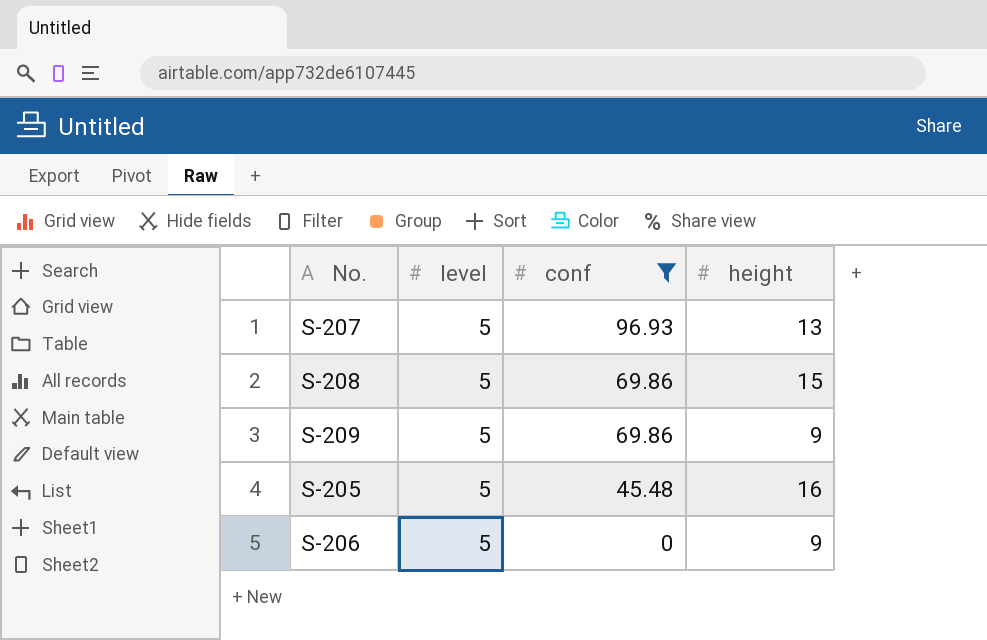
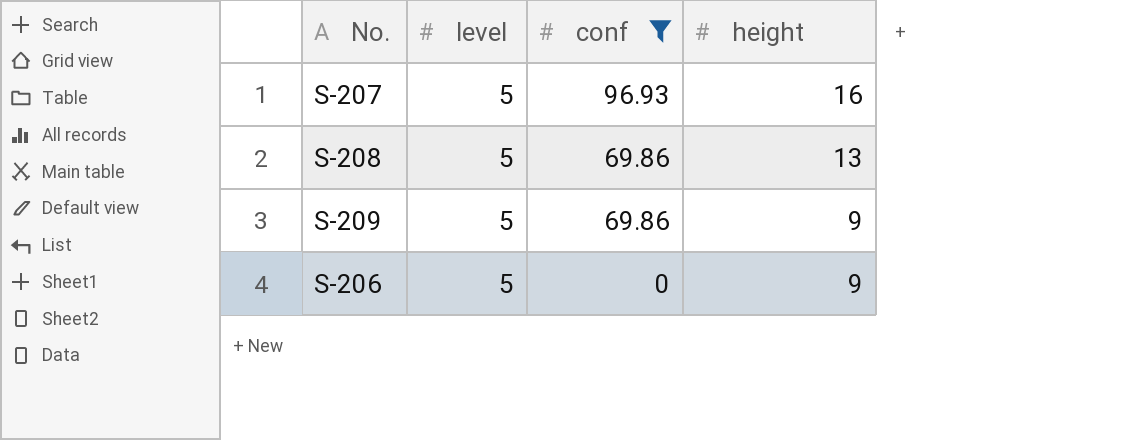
row S-205: 5 | 45.48 | 16 -> none
S-207 | height: 13 -> 16
S-208 | height: 15 -> 13

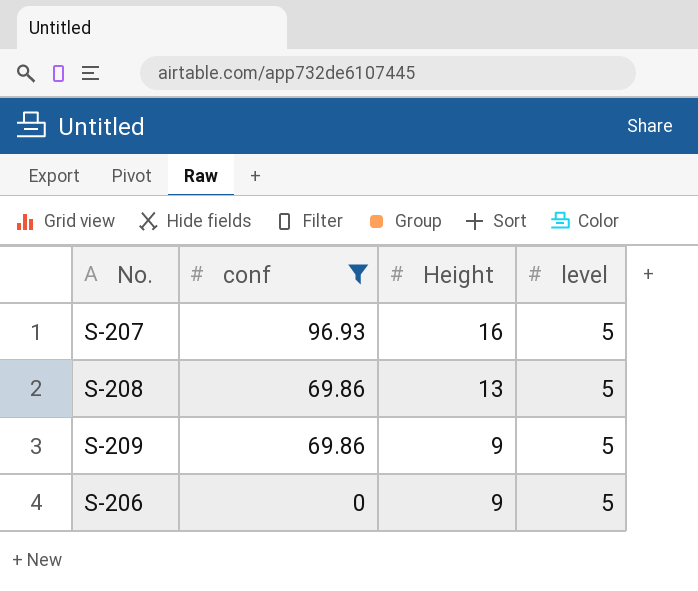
column name: height -> Height
column level | position: 2 -> 4

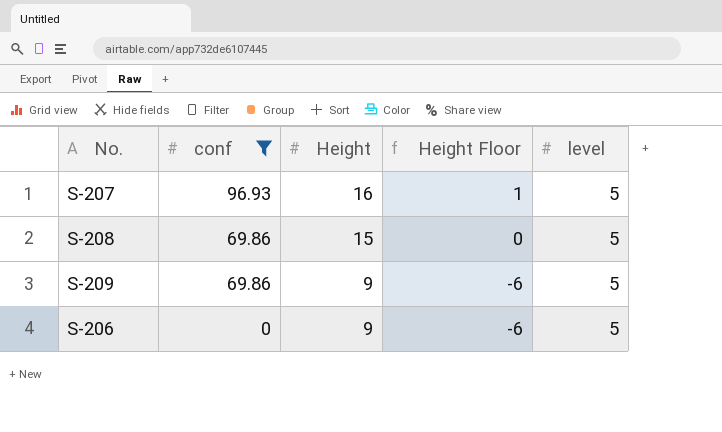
column Height Floor | formula: none -> [Height] - 15
S-208 | Height: 13 -> 15

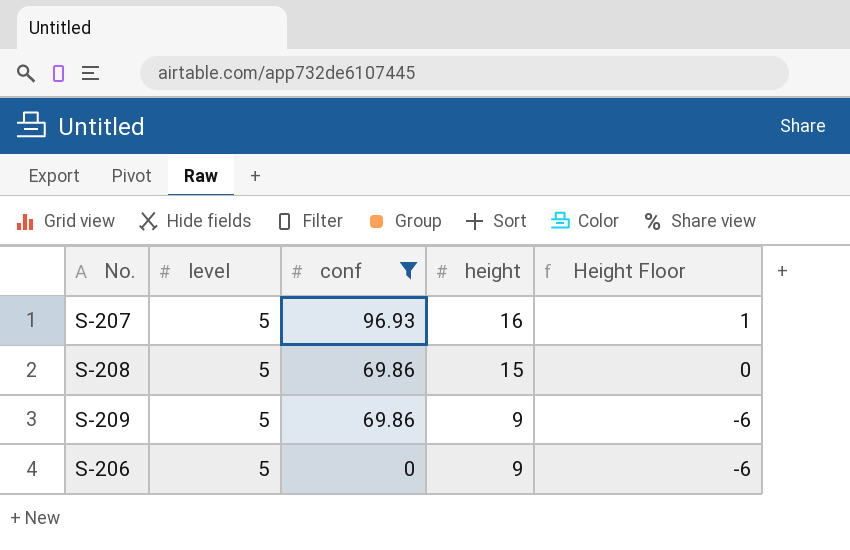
column level | position: 5 -> 2
column name: Height -> height

